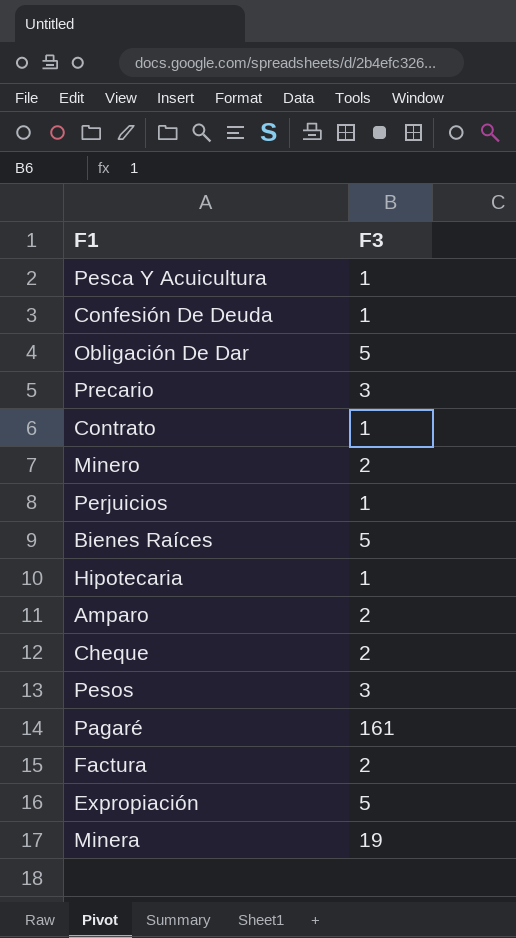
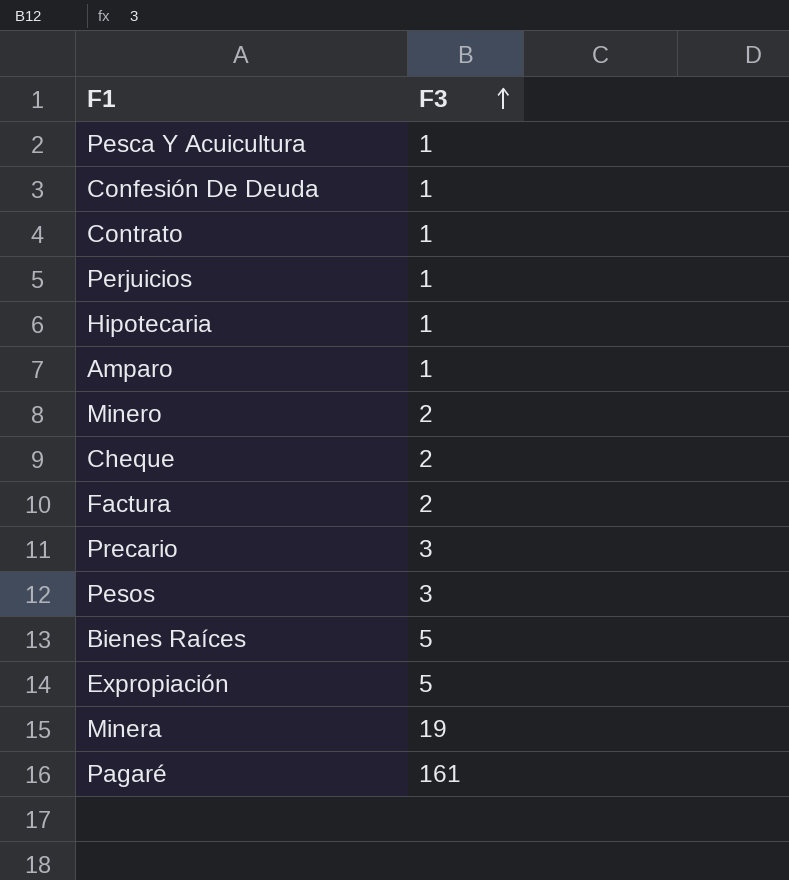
row order: none -> F3 ascending
row Obligación De Dar: 5 -> none
Amparo | F3: 2 -> 1

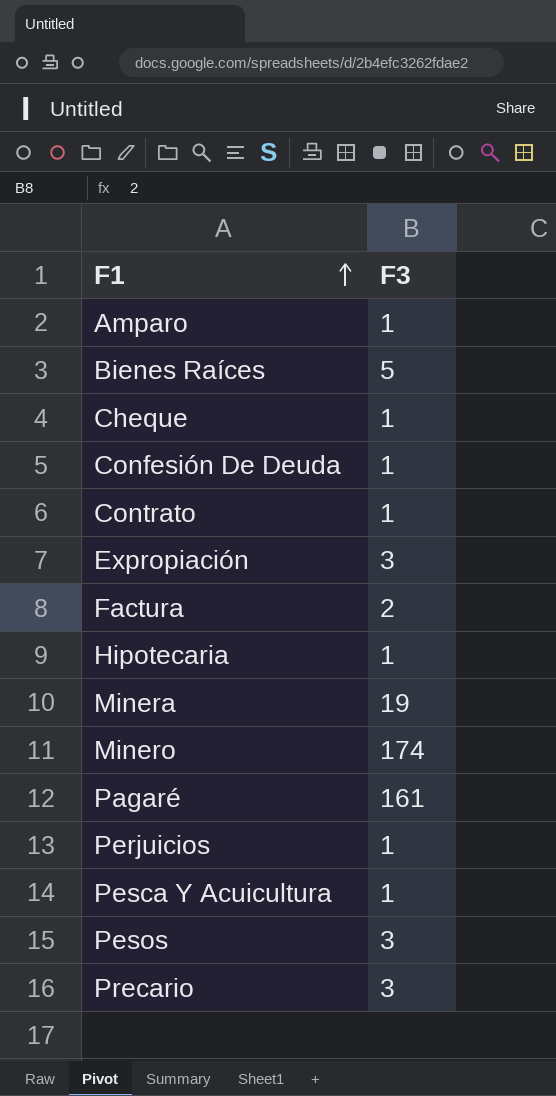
row order: F3 ascending -> F1 ascending
Cheque | F3: 2 -> 1
Expropiación | F3: 5 -> 3
Minero | F3: 2 -> 174

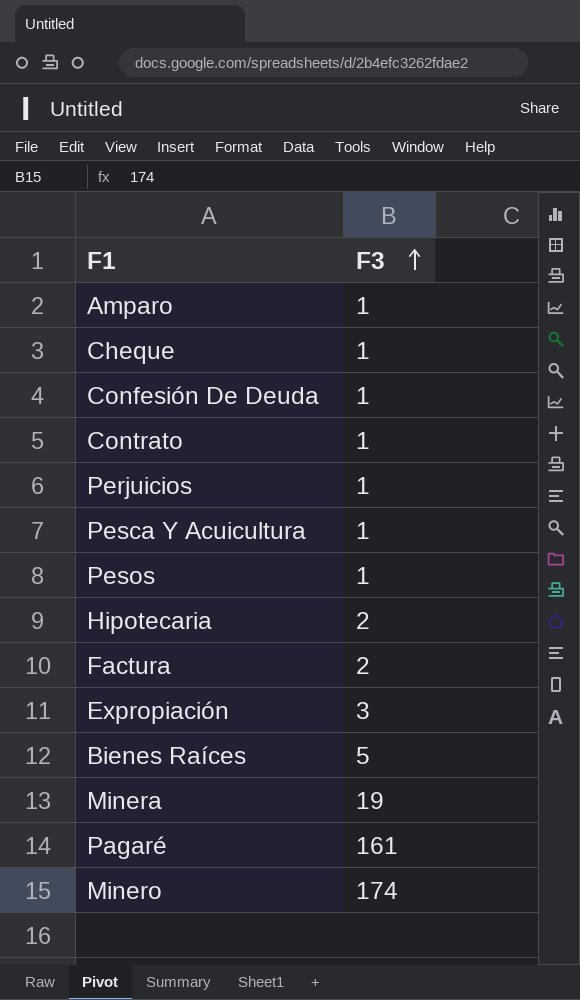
row order: F1 ascending -> F3 ascending
row Precario: 3 -> none
Pesos | F3: 3 -> 1
Hipotecaria | F3: 1 -> 2

